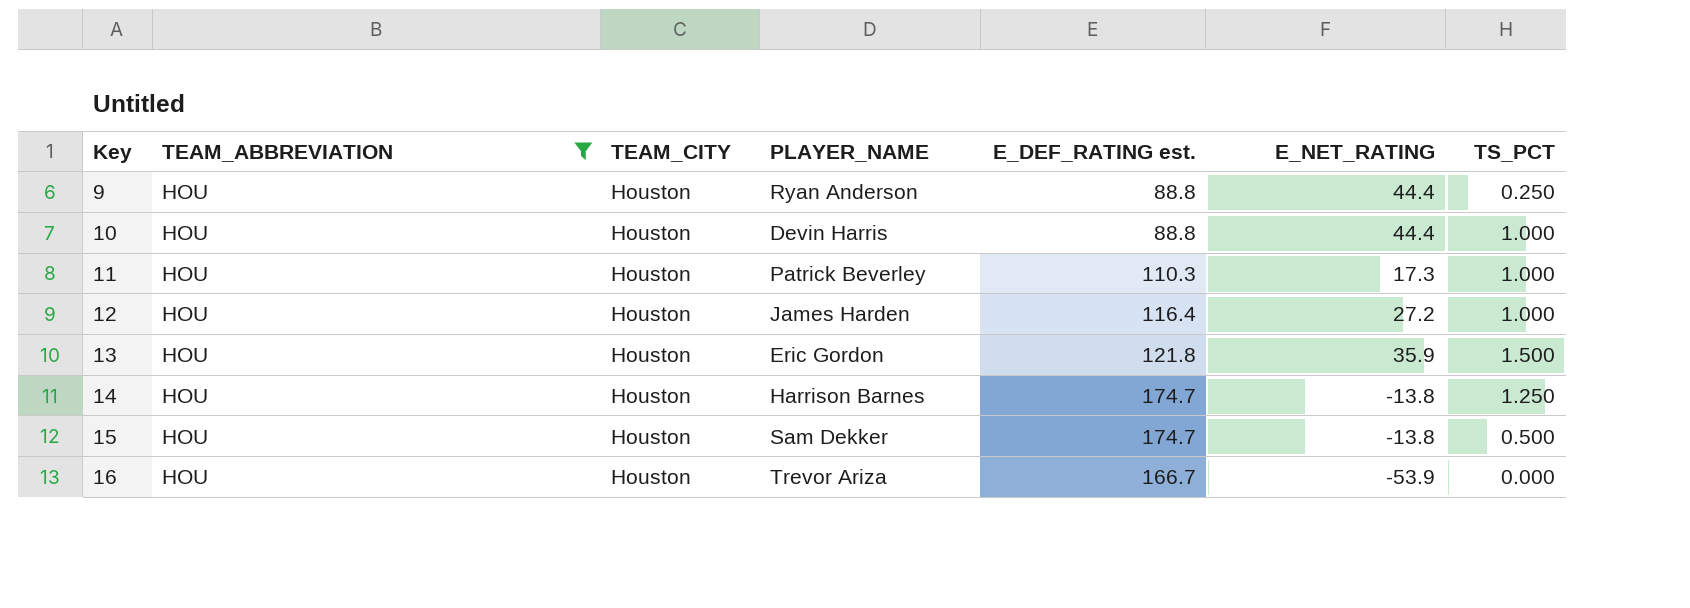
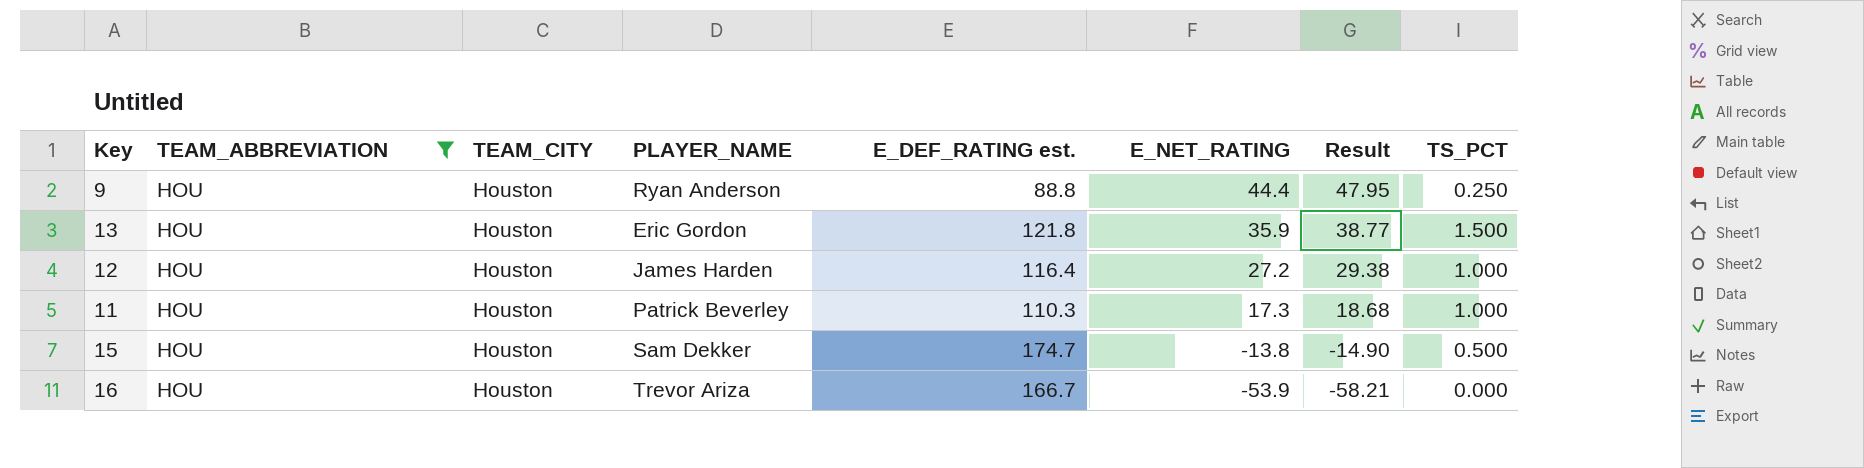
row order: Key ascending -> E_NET_RATING descending
column Result | formula: none -> [E_NET_RATING] * 1.08
row 10: HOU | Houston | Devin Harris | 88.8 | 44.4 | 1.000 -> none
row 14: HOU | Houston | Harrison Barnes | 174.7 | -13.8 | 1.250 -> none

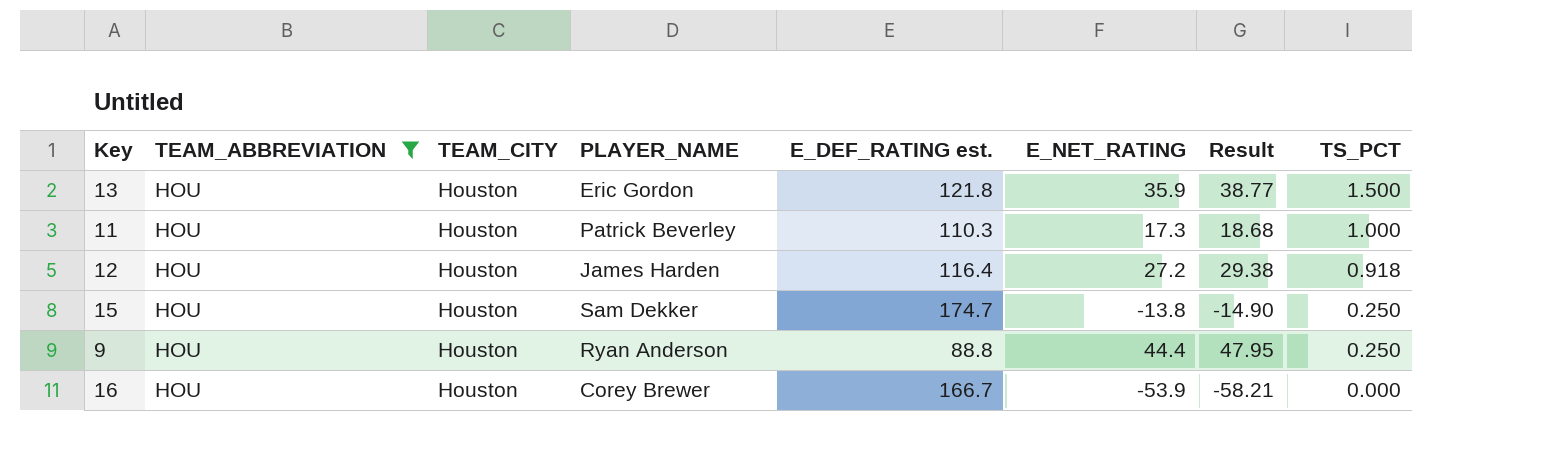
row order: E_NET_RATING descending -> TS_PCT descending
12 | TS_PCT: 1.000 -> 0.918
15 | TS_PCT: 0.500 -> 0.250
16 | PLAYER_NAME: Trevor Ariza -> Corey Brewer

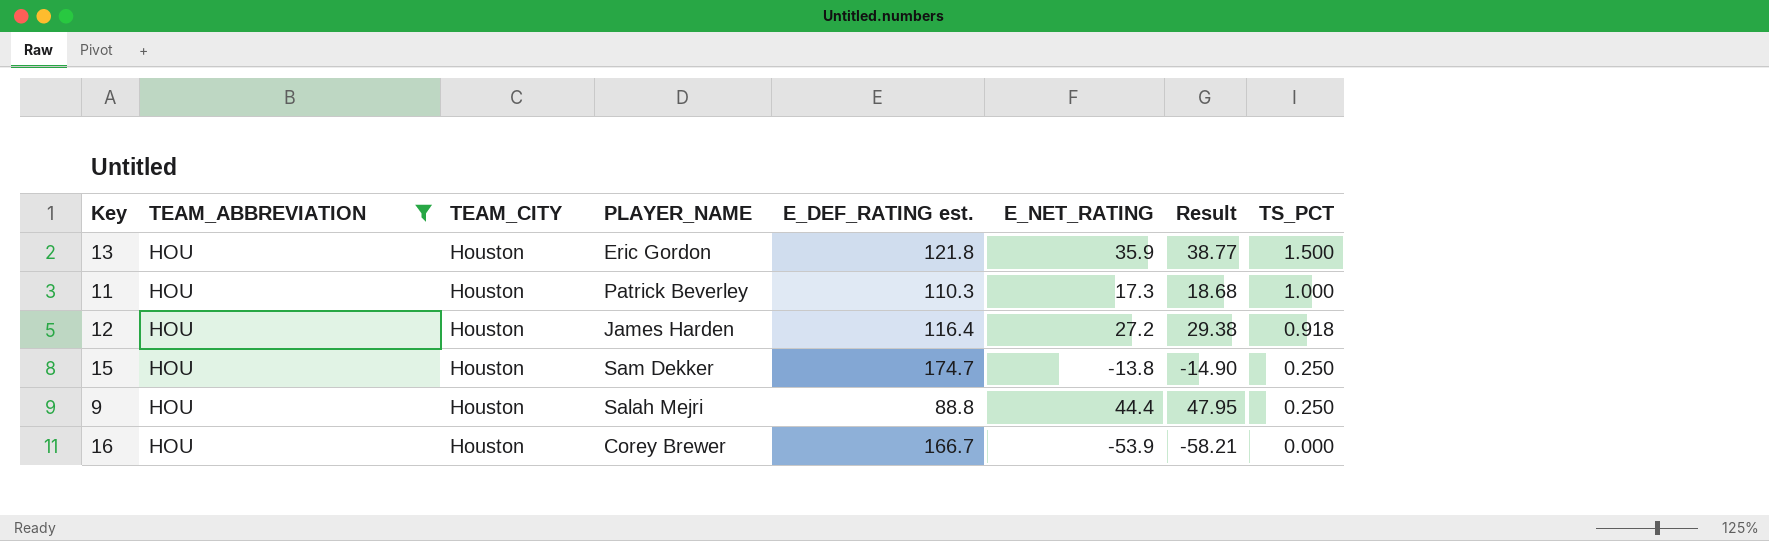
9 | PLAYER_NAME: Ryan Anderson -> Salah Mejri

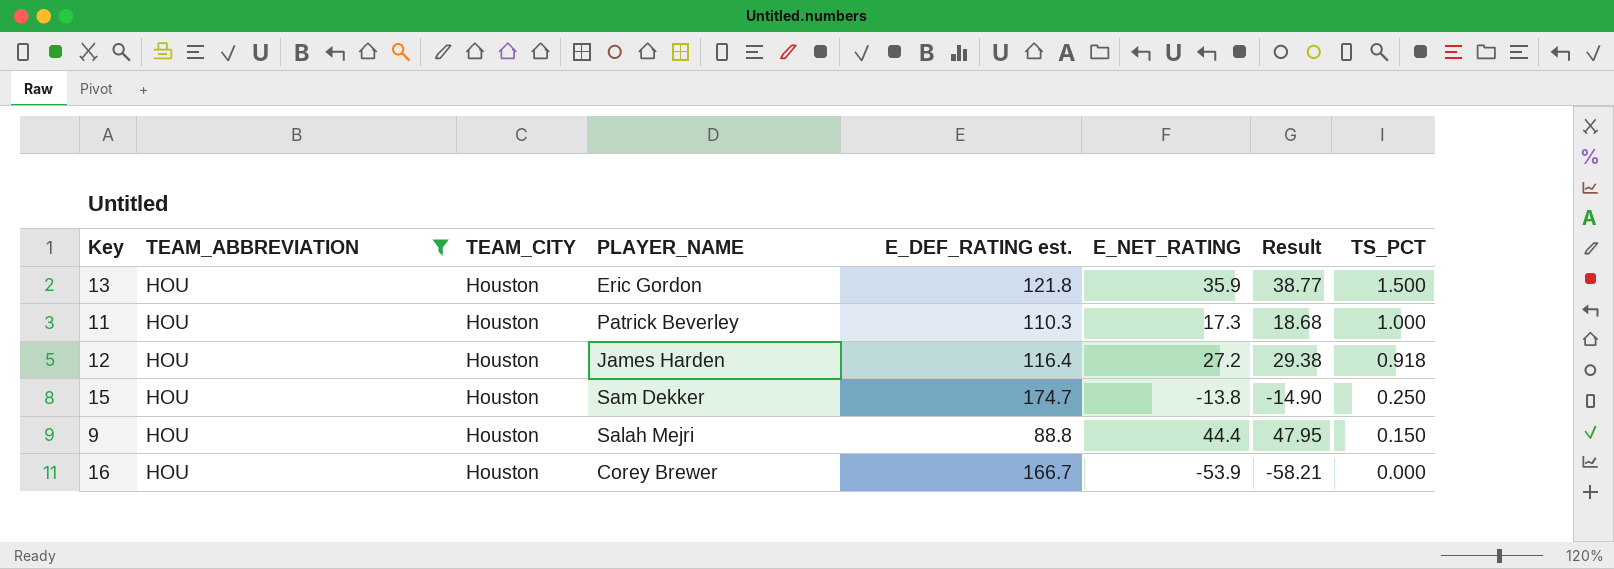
9 | TS_PCT: 0.250 -> 0.150

